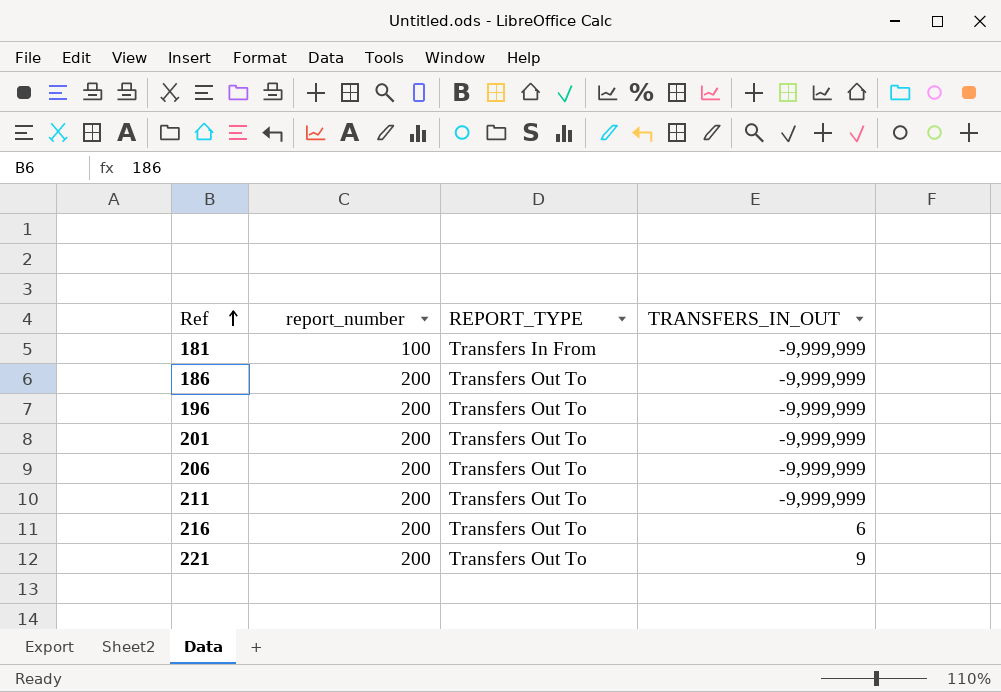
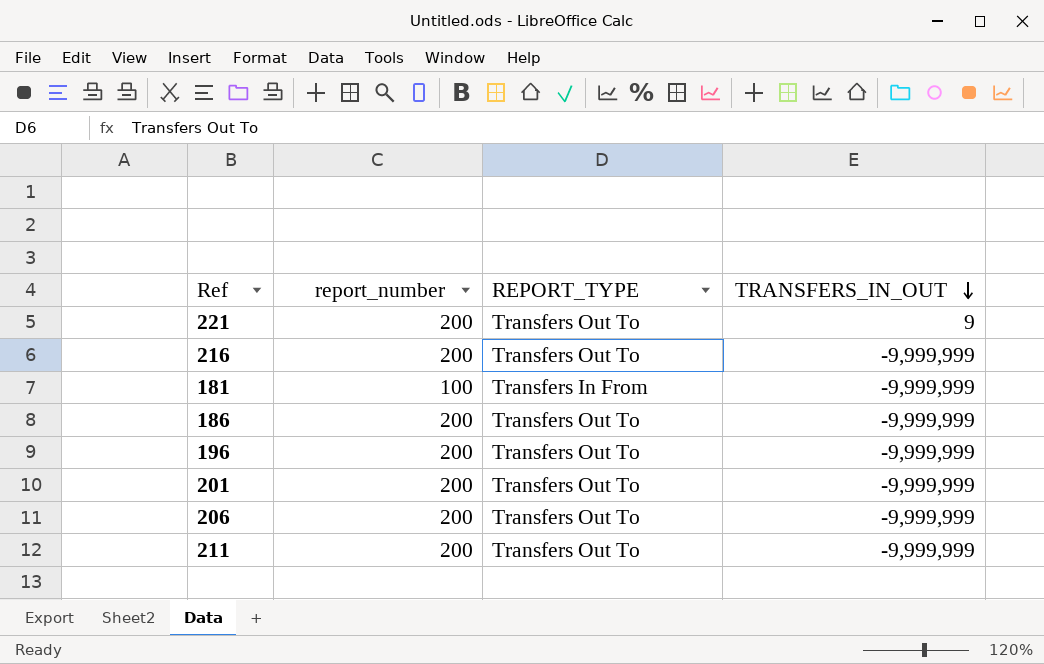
row order: Ref ascending -> TRANSFERS_IN_OUT descending
216 | TRANSFERS_IN_OUT: 6 -> -9,999,999

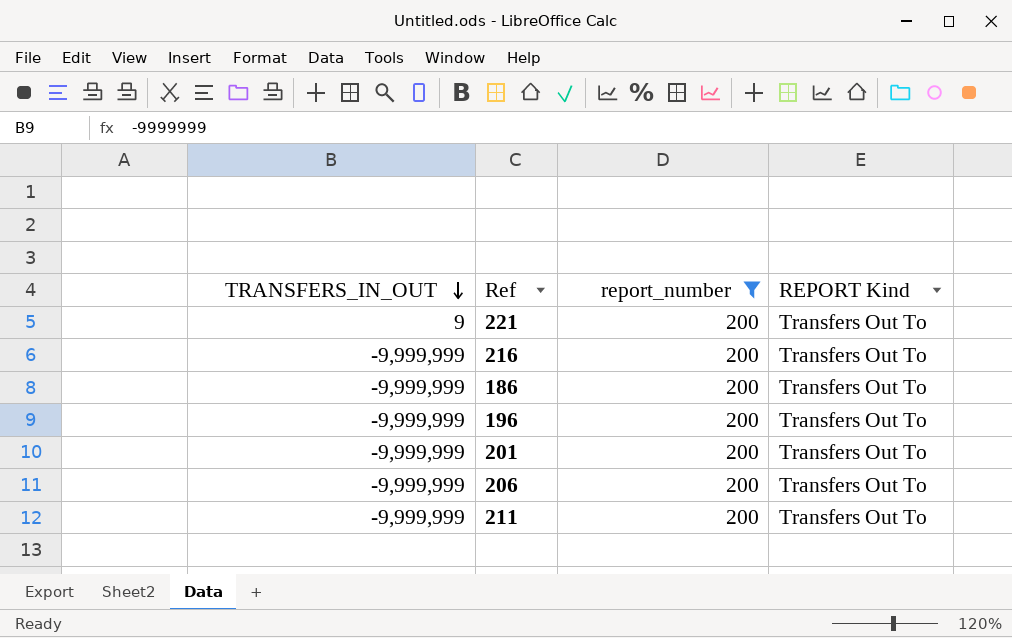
filter: none -> report_number = 200
column TRANSFERS_IN_OUT | position: 4 -> 1
column name: REPORT_TYPE -> REPORT Kind

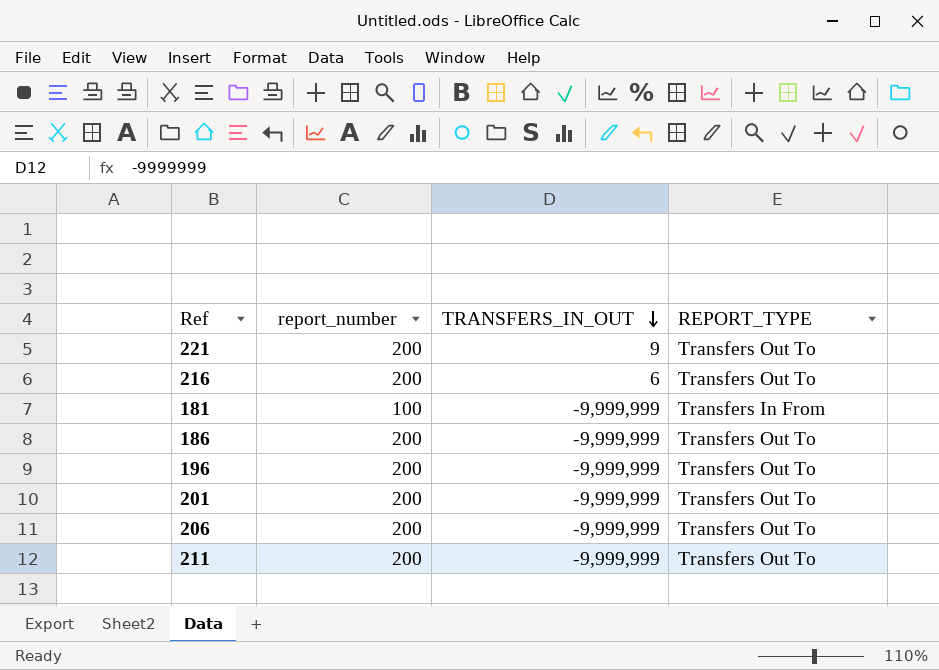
filter: report_number = 200 -> none
column TRANSFERS_IN_OUT | position: 1 -> 3
column name: REPORT Kind -> REPORT_TYPE
216 | TRANSFERS_IN_OUT: -9,999,999 -> 6

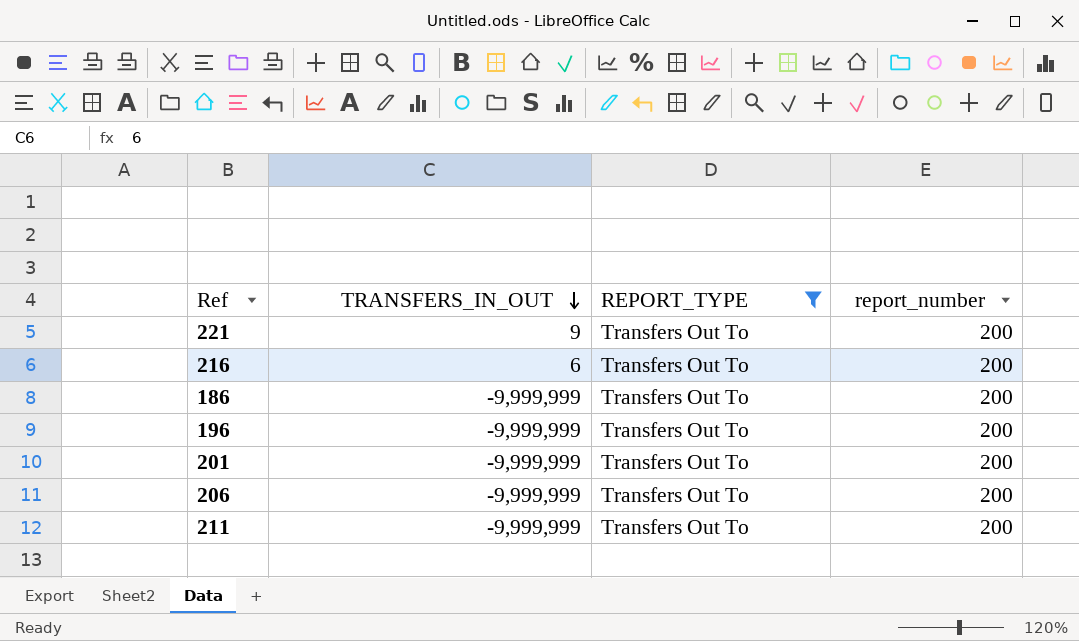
filter: none -> REPORT_TYPE = Transfers Out To
column report_number | position: 2 -> 4

